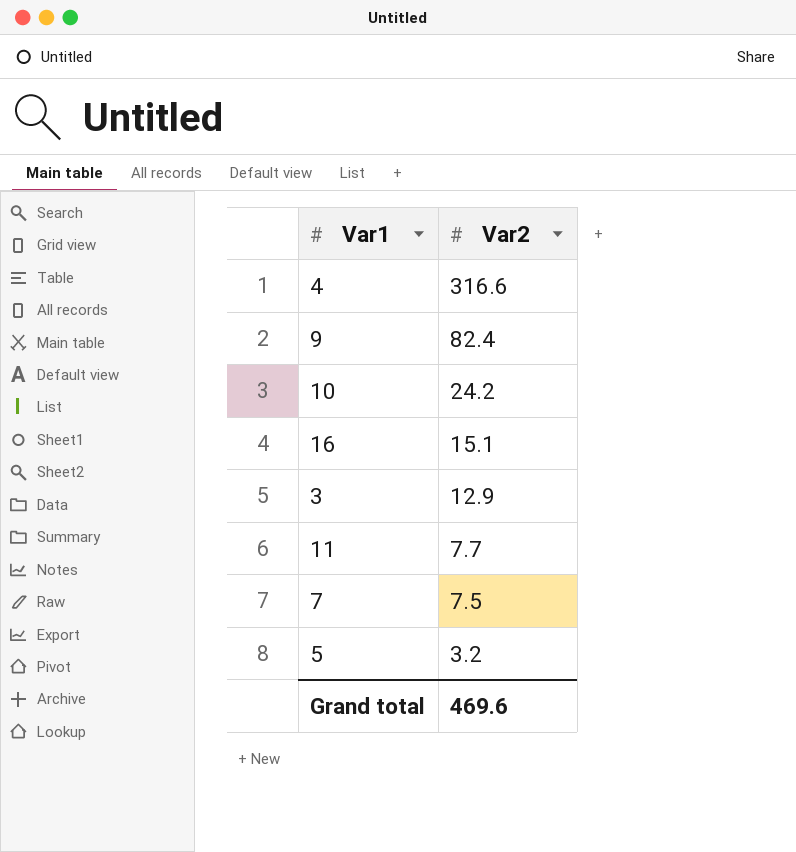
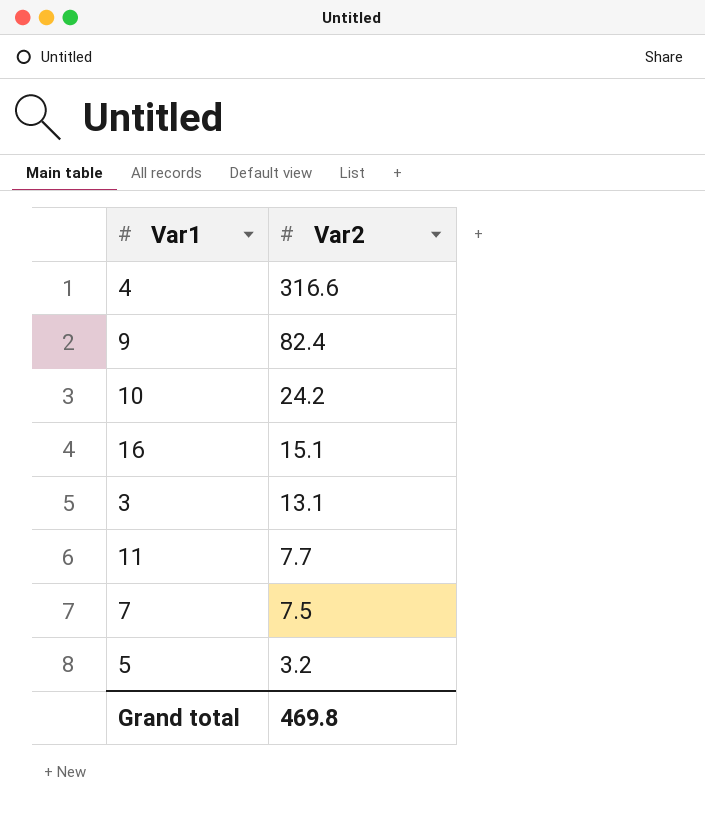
3 | Var2: 12.9 -> 13.1
Grand total | Var2: 469.6 -> 469.8

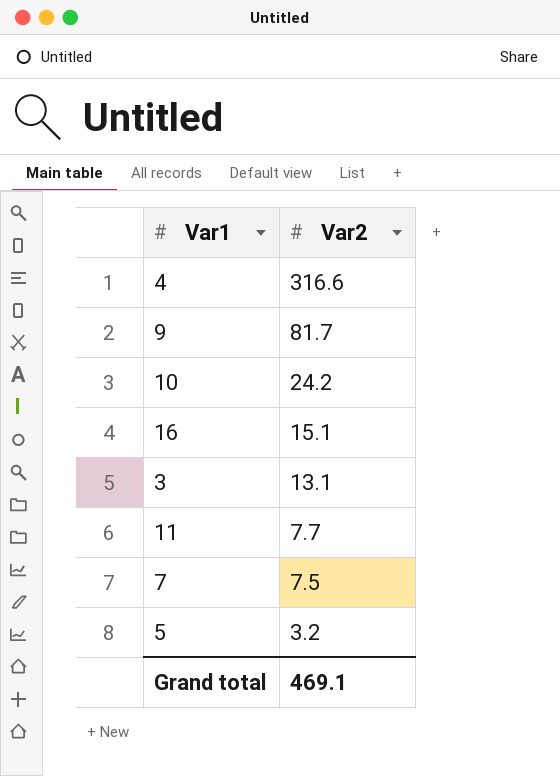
9 | Var2: 82.4 -> 81.7
Grand total | Var2: 469.8 -> 469.1

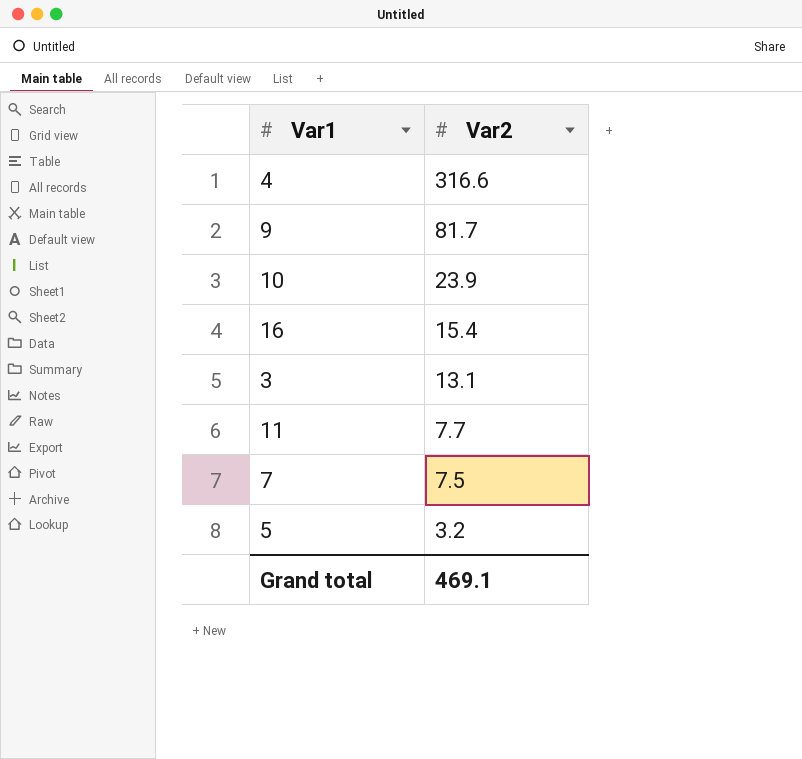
10 | Var2: 24.2 -> 23.9
16 | Var2: 15.1 -> 15.4

